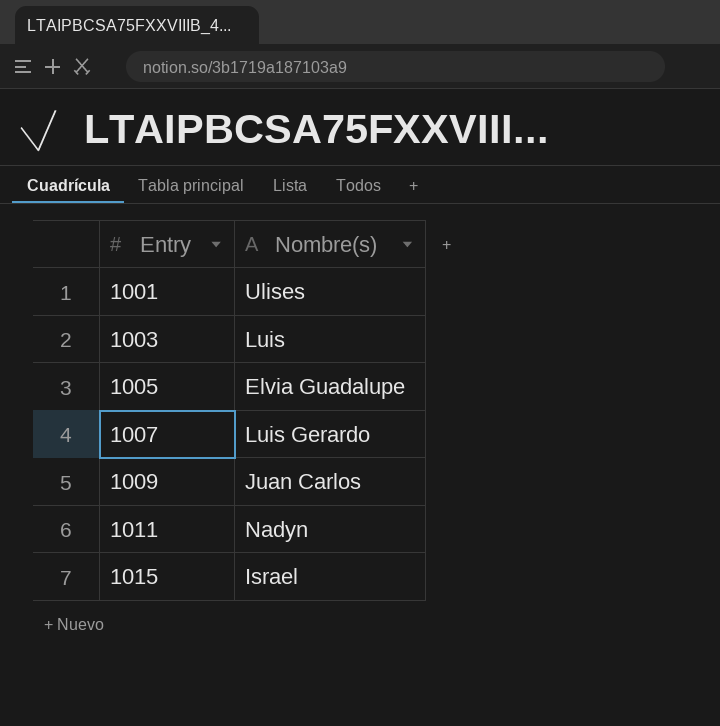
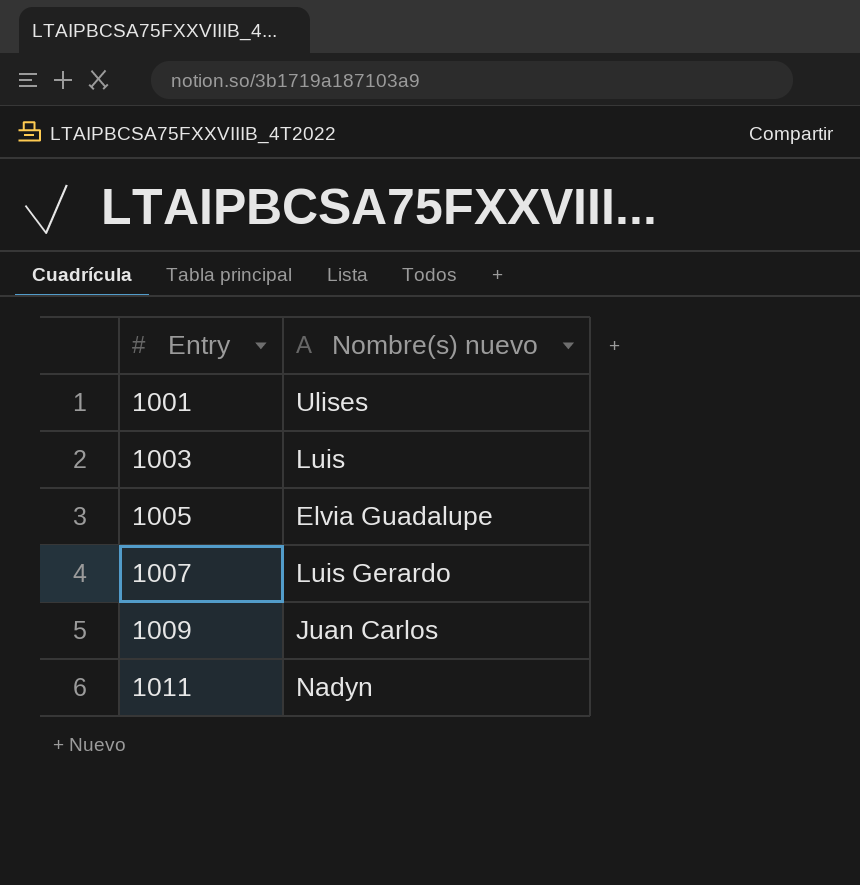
column name: Nombre(s) -> Nombre(s) nuevo
row 1015: Israel -> none

